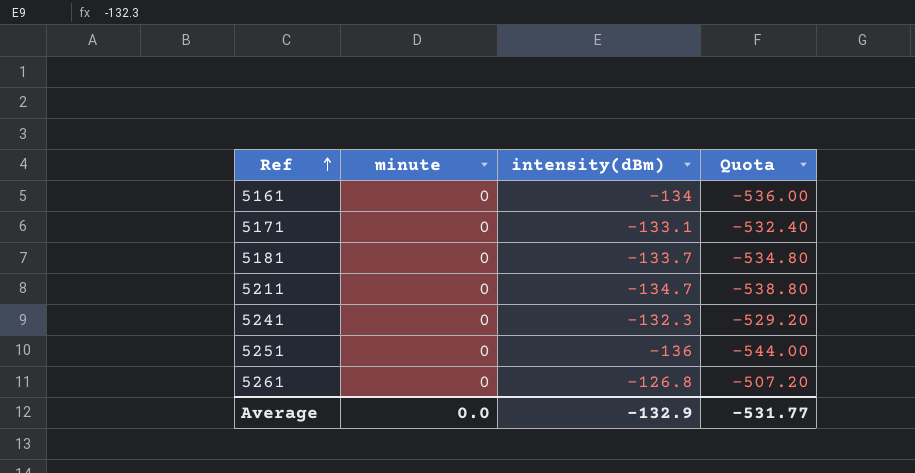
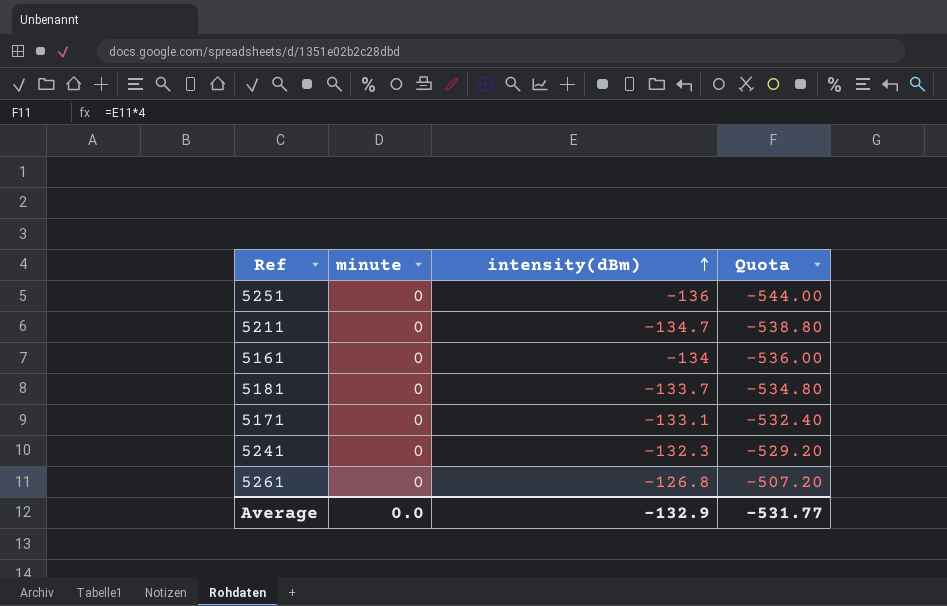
row order: Ref ascending -> intensity(dBm) ascending

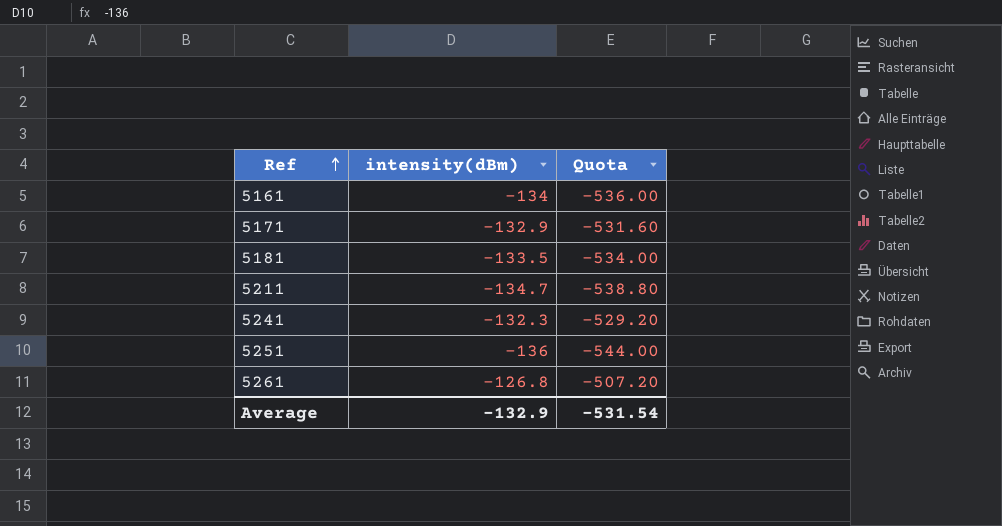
row order: intensity(dBm) ascending -> Ref ascending
column minute | position: 2 -> none
5171 | intensity(dBm): -133.1 -> -132.9
5171 | Quota: -532.40 -> -531.60
5181 | intensity(dBm): -133.7 -> -133.5
5181 | Quota: -534.80 -> -534.00
Average | Quota: -531.77 -> -531.54

